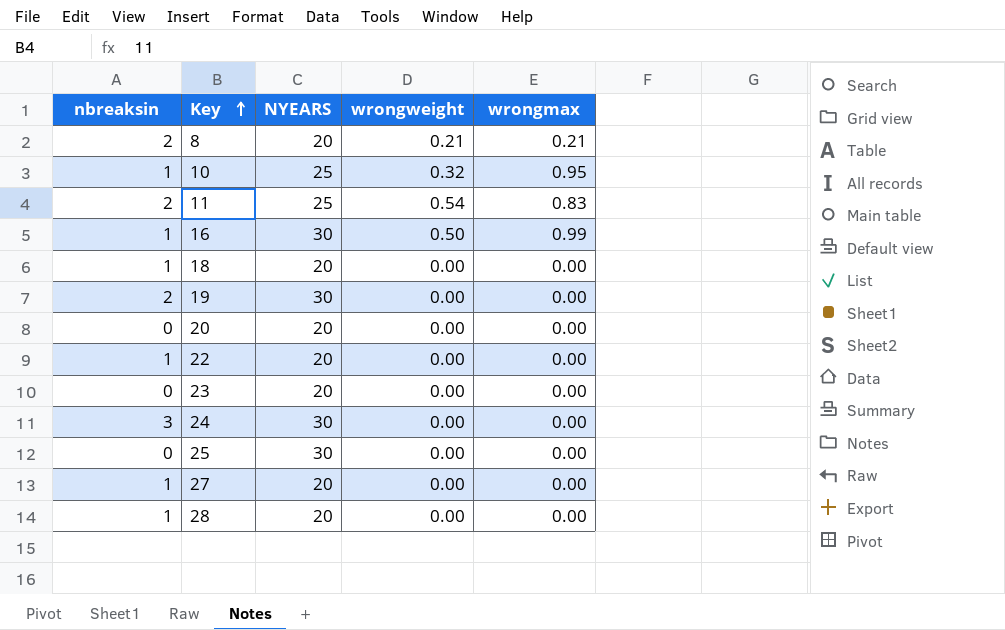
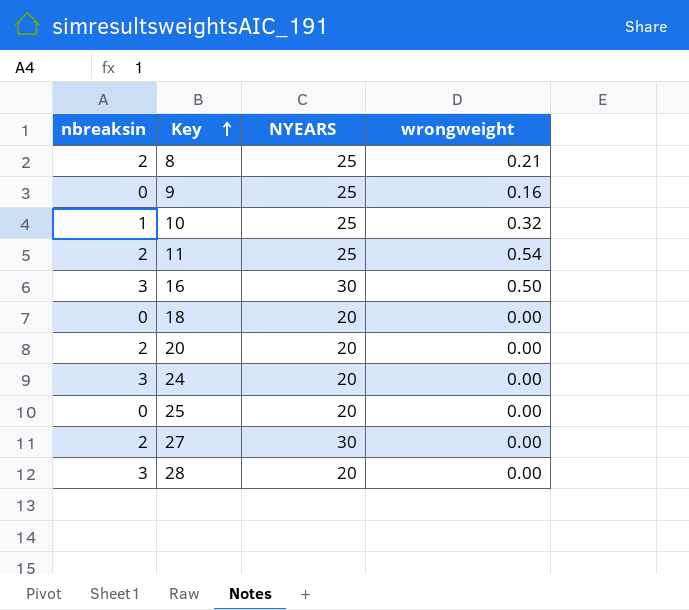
column wrongmax | position: 5 -> none
row 19: 2 | 30 | 0.00 | 0.00 -> none
row 22: 1 | 20 | 0.00 | 0.00 -> none
row 23: 0 | 20 | 0.00 | 0.00 -> none
8 | NYEARS: 20 -> 25
row 9: none -> 0 | 25 | 0.16
16 | nbreaksin: 1 -> 3
18 | nbreaksin: 1 -> 0
20 | nbreaksin: 0 -> 2
24 | NYEARS: 30 -> 20
25 | NYEARS: 30 -> 20
27 | nbreaksin: 1 -> 2
27 | NYEARS: 20 -> 30
28 | nbreaksin: 1 -> 3

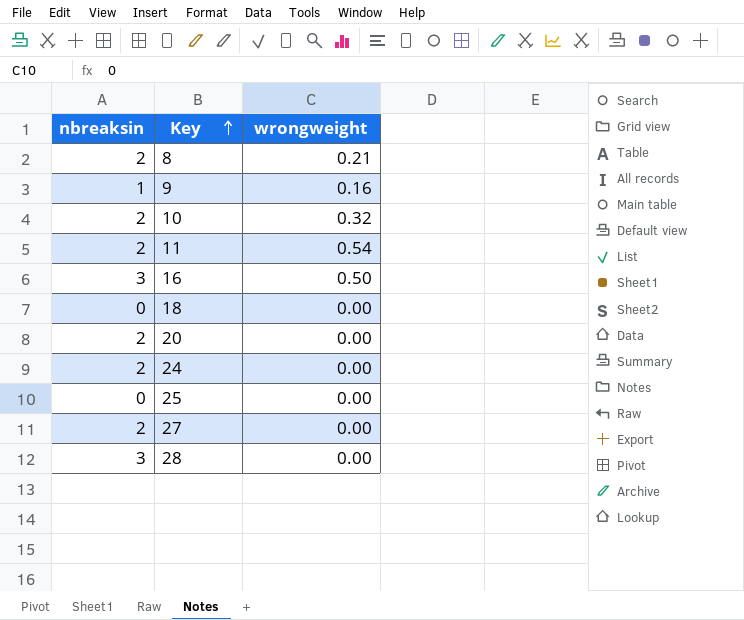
column NYEARS | position: 3 -> none
9 | nbreaksin: 0 -> 1
10 | nbreaksin: 1 -> 2
24 | nbreaksin: 3 -> 2

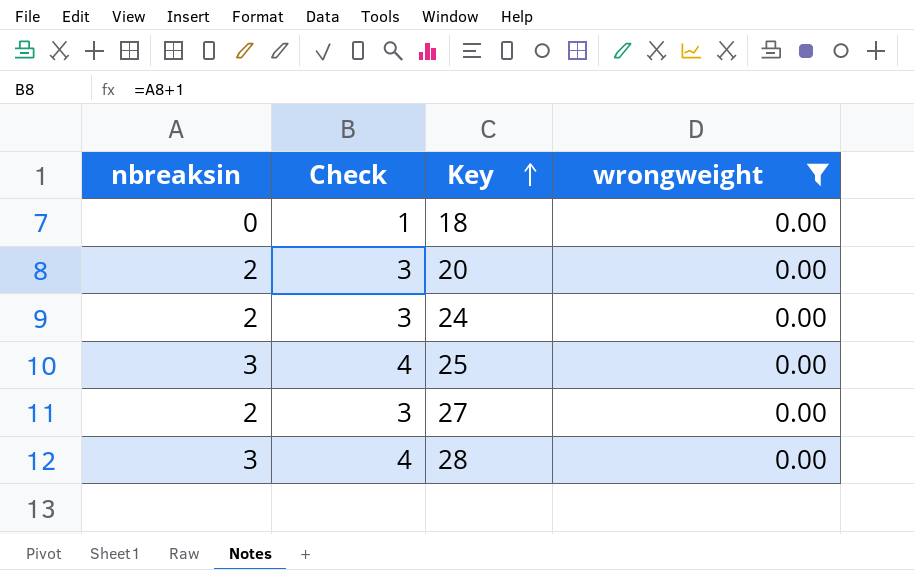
filter: none -> wrongweight = 0.00
column Check | formula: none -> [nbreaksin] + 1
25 | nbreaksin: 0 -> 3

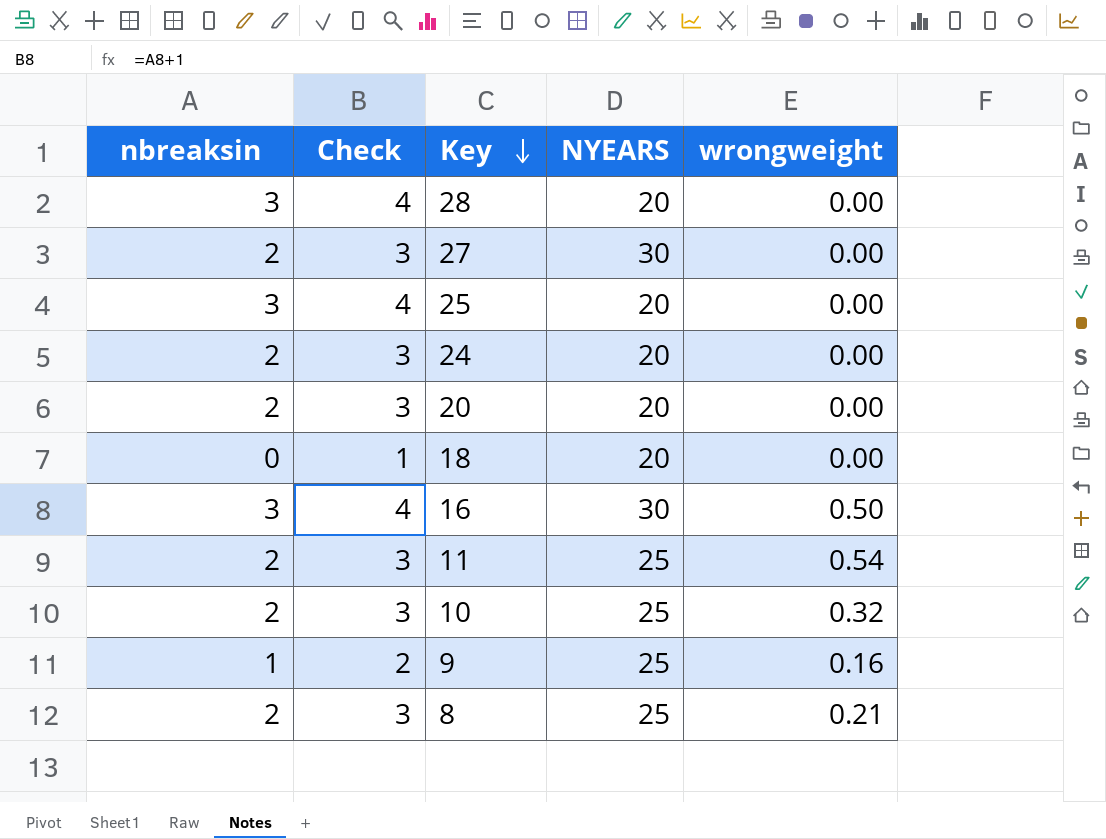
filter: wrongweight = 0.00 -> none
row order: Key ascending -> Key descending
column NYEARS | position: none -> 4

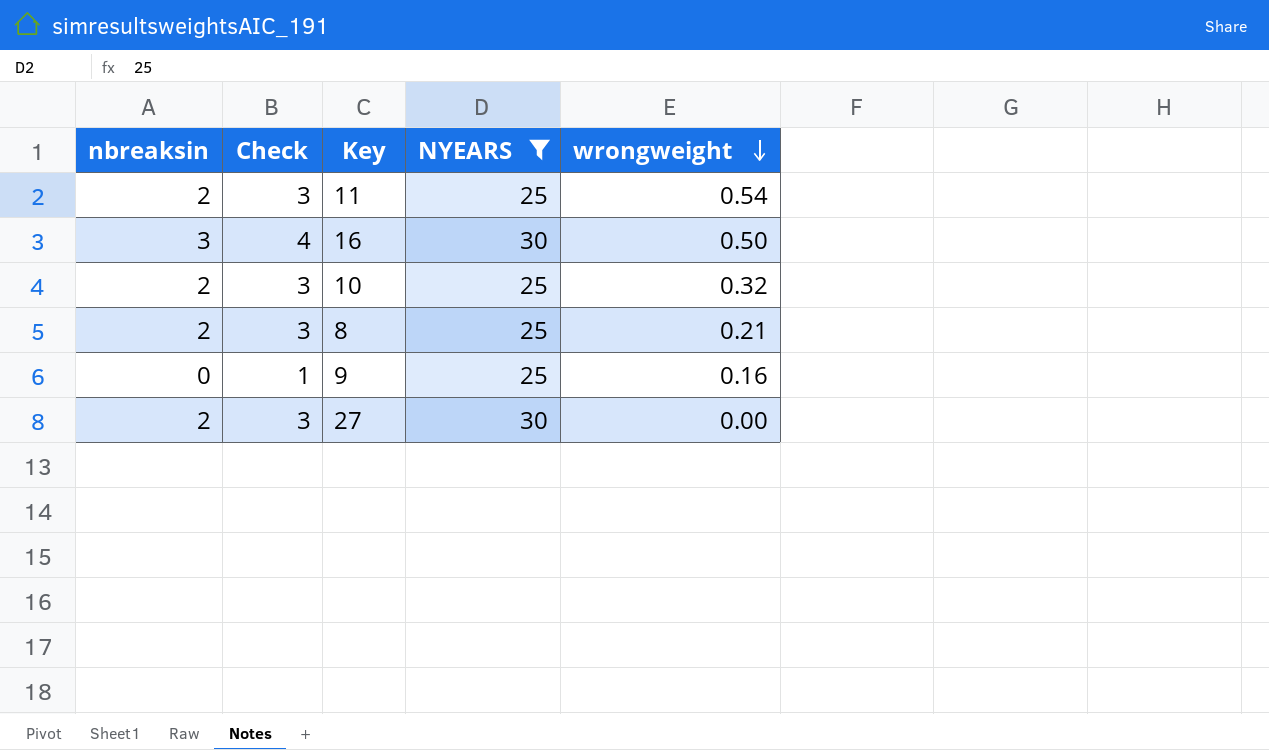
filter: none -> NYEARS != 20
row order: Key descending -> wrongweight descending
9 | nbreaksin: 1 -> 0
9 | Check: 2 -> 1

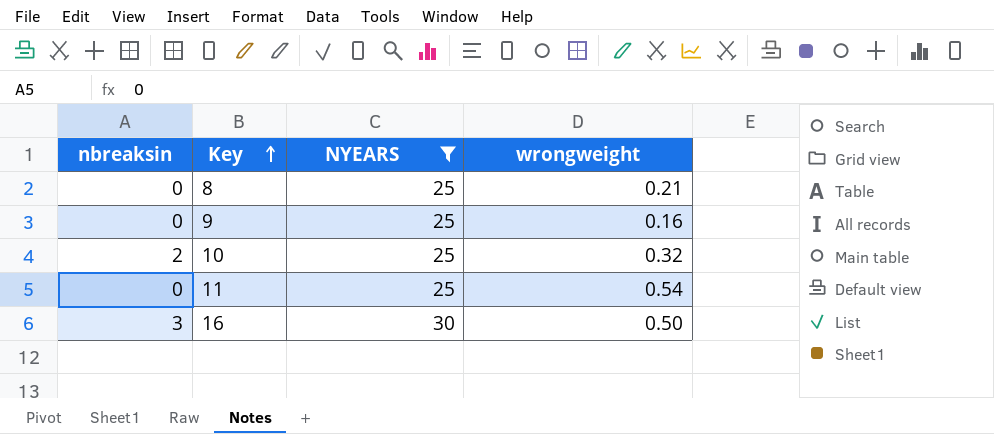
row order: wrongweight descending -> Key ascending
column Check | formula: [nbreaksin] + 1 -> none
row 27: 2 | 3 | 30 | 0.00 -> none
8 | nbreaksin: 2 -> 0
11 | nbreaksin: 2 -> 0

